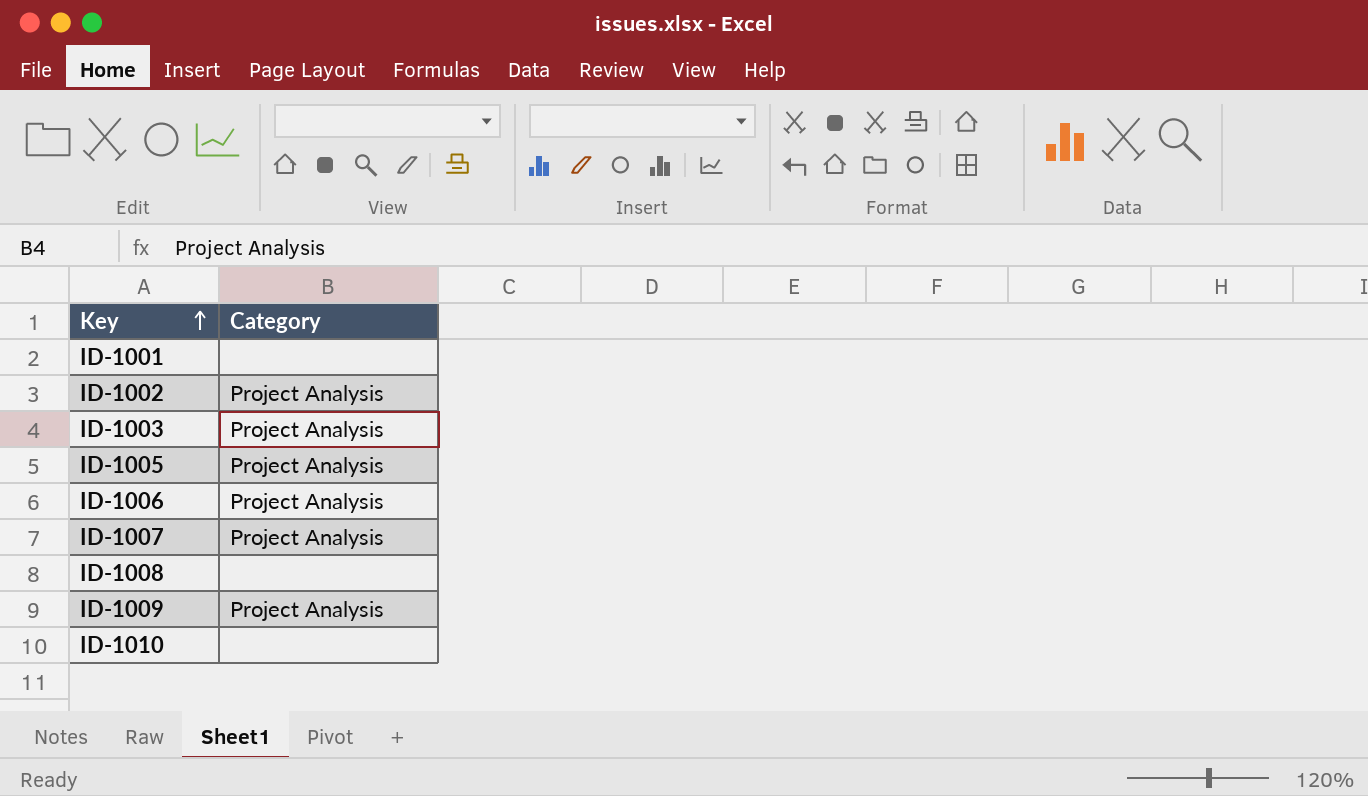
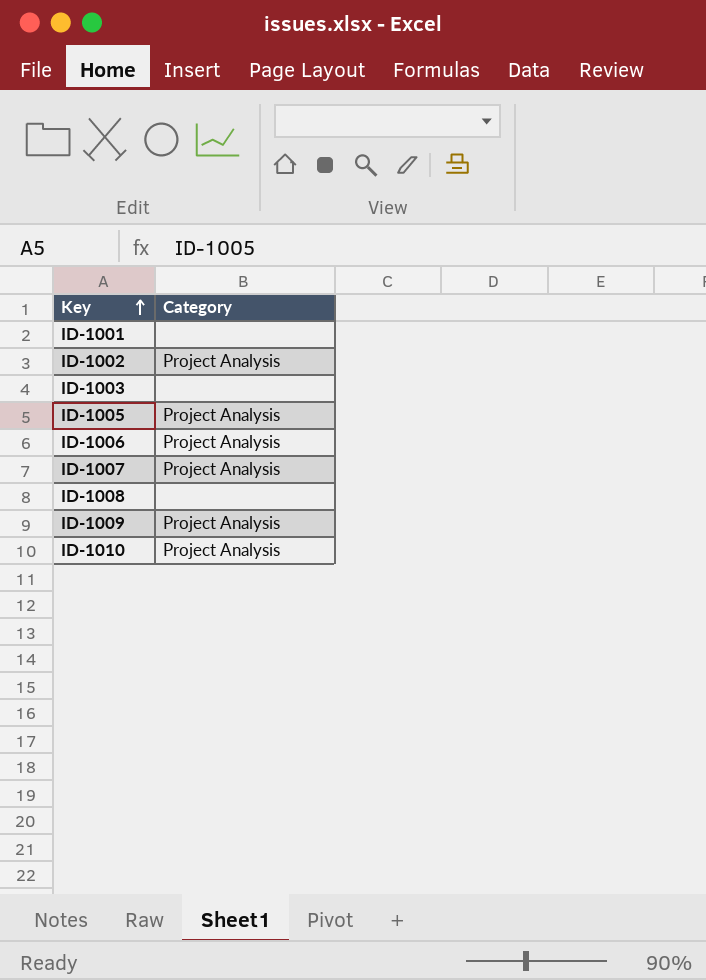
ID-1003 | Category: Project Analysis -> none
ID-1010 | Category: none -> Project Analysis

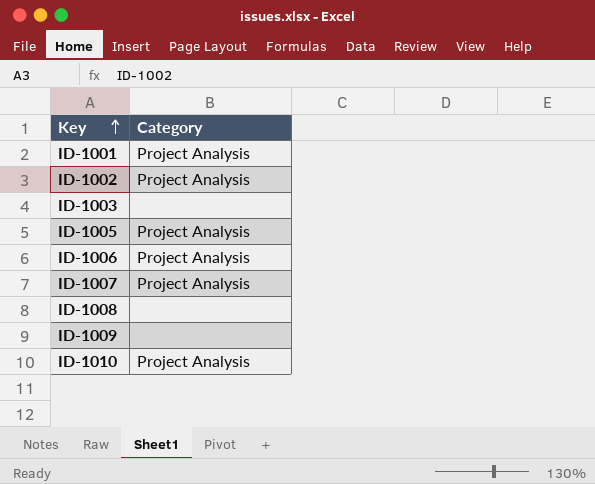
ID-1001 | Category: none -> Project Analysis
ID-1009 | Category: Project Analysis -> none

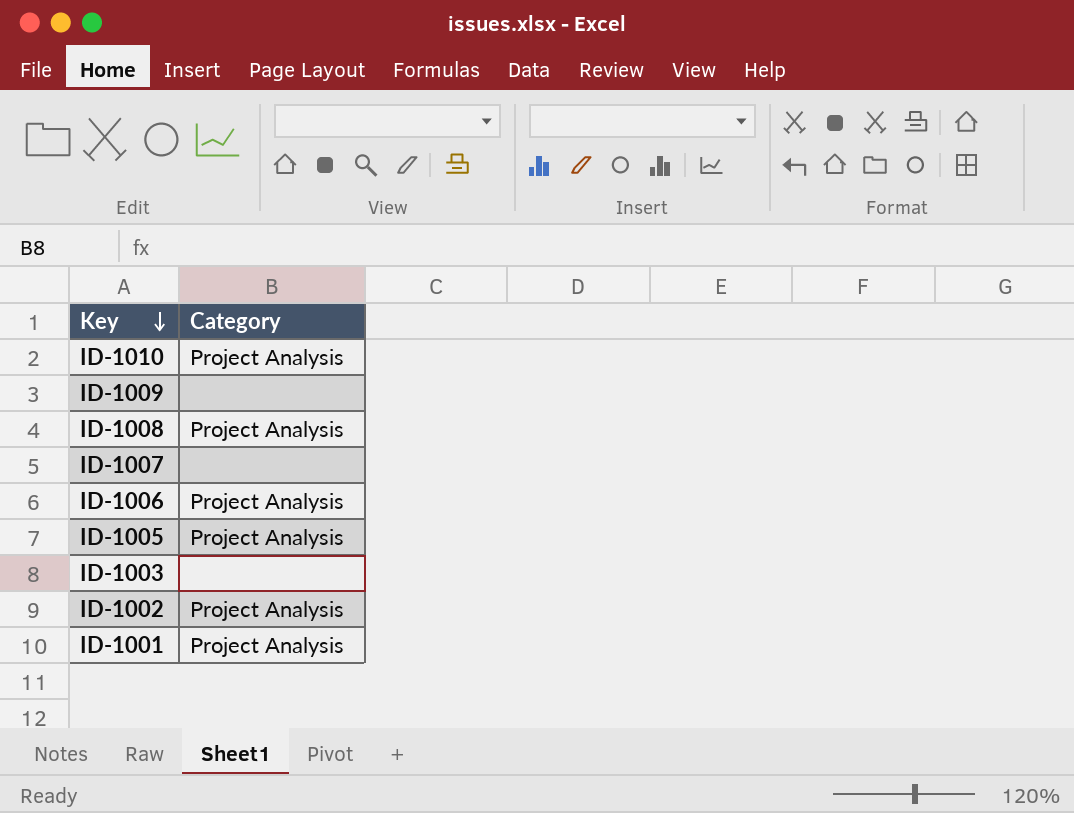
row order: Key ascending -> Key descending
ID-1008 | Category: none -> Project Analysis
ID-1007 | Category: Project Analysis -> none

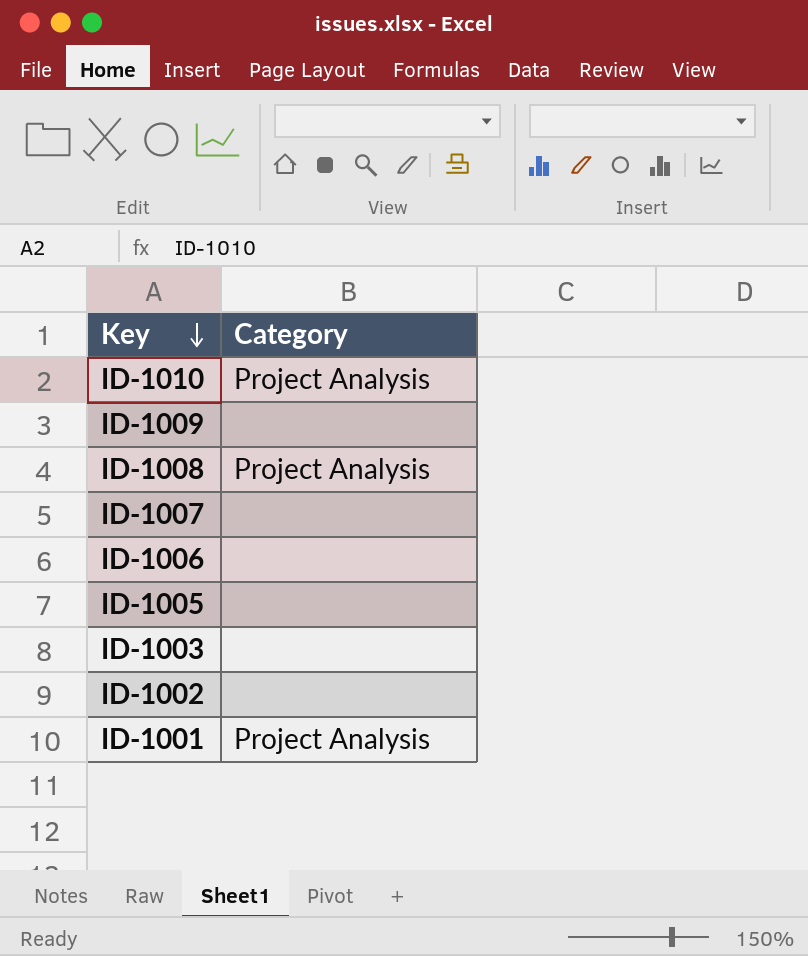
ID-1006 | Category: Project Analysis -> none
ID-1005 | Category: Project Analysis -> none
ID-1002 | Category: Project Analysis -> none

